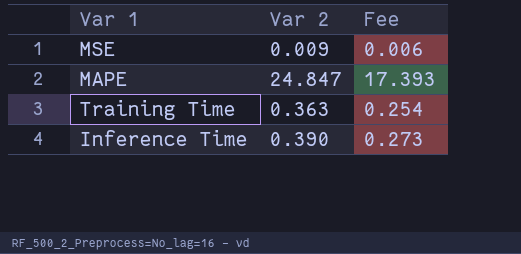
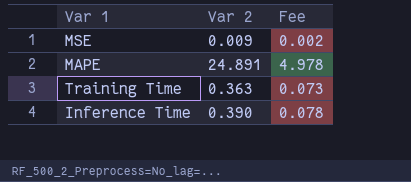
column Fee | formula: [Var 2] * 0.7 -> [Var 2] * 0.2
MAPE | Var 2: 24.847 -> 24.891

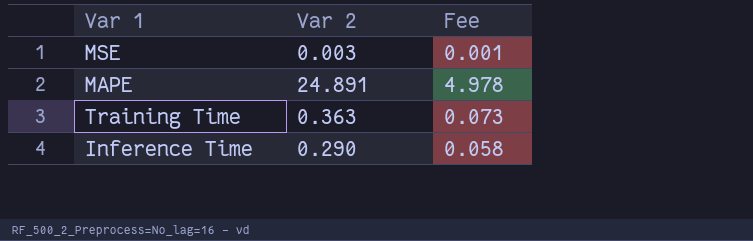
MSE | Var 2: 0.009 -> 0.003
MSE | Fee: 0.002 -> 0.001
Inference Time | Var 2: 0.390 -> 0.290
Inference Time | Fee: 0.078 -> 0.058

